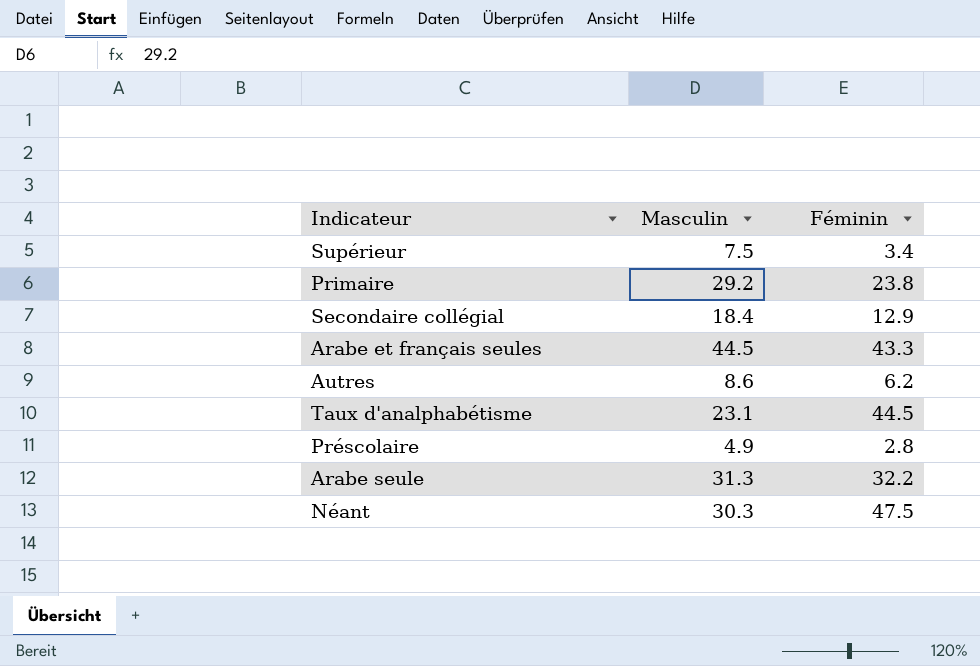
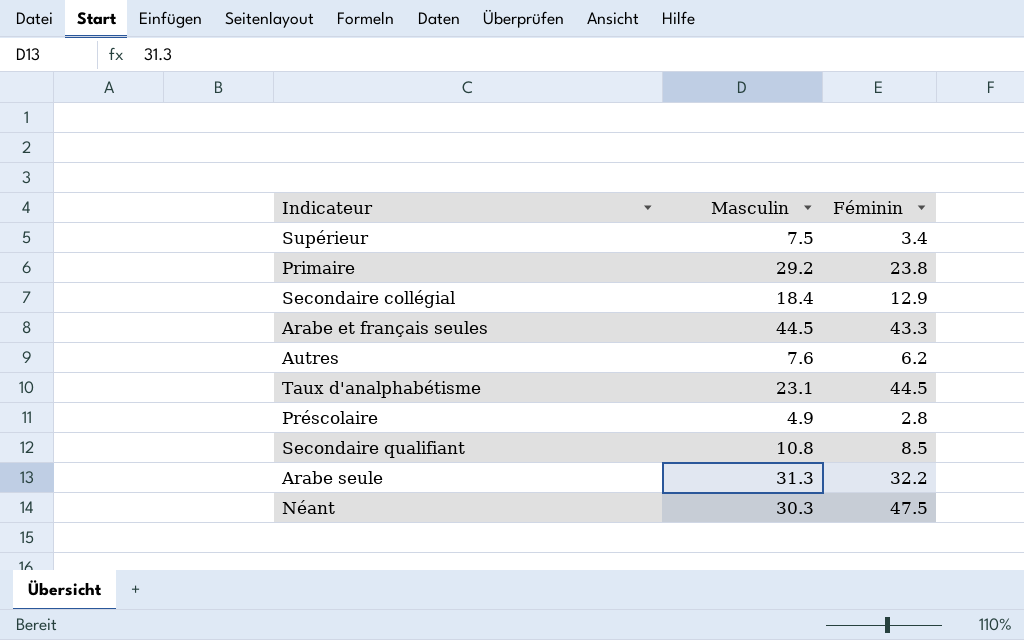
Autres | Masculin: 8.6 -> 7.6
row Secondaire qualifiant: none -> 10.8 | 8.5

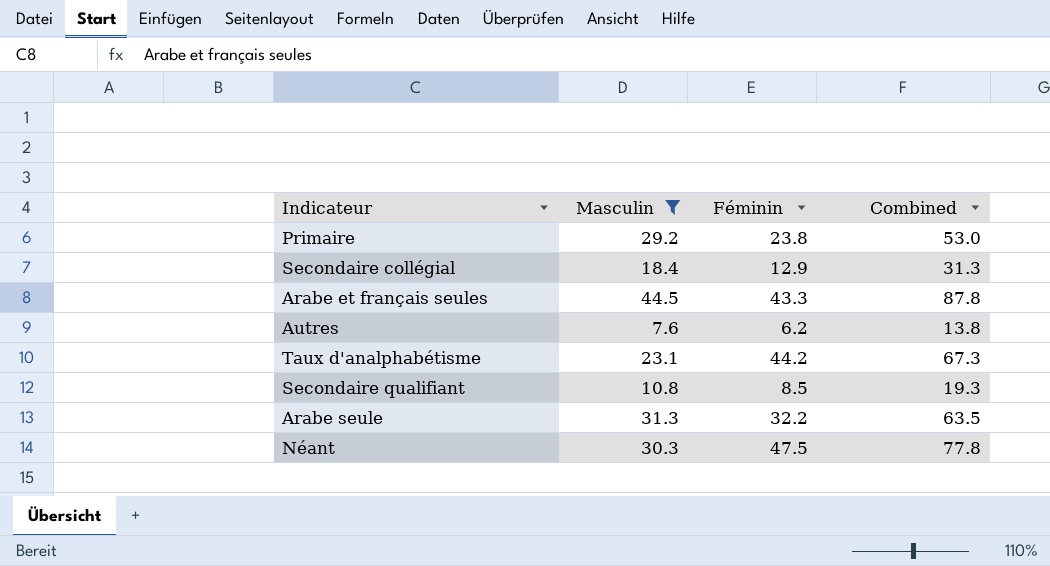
filter: none -> Masculin >= 7.6
column Combined | formula: none -> [Masculin] + [Féminin]
Taux d'analphabétisme | Féminin: 44.5 -> 44.2

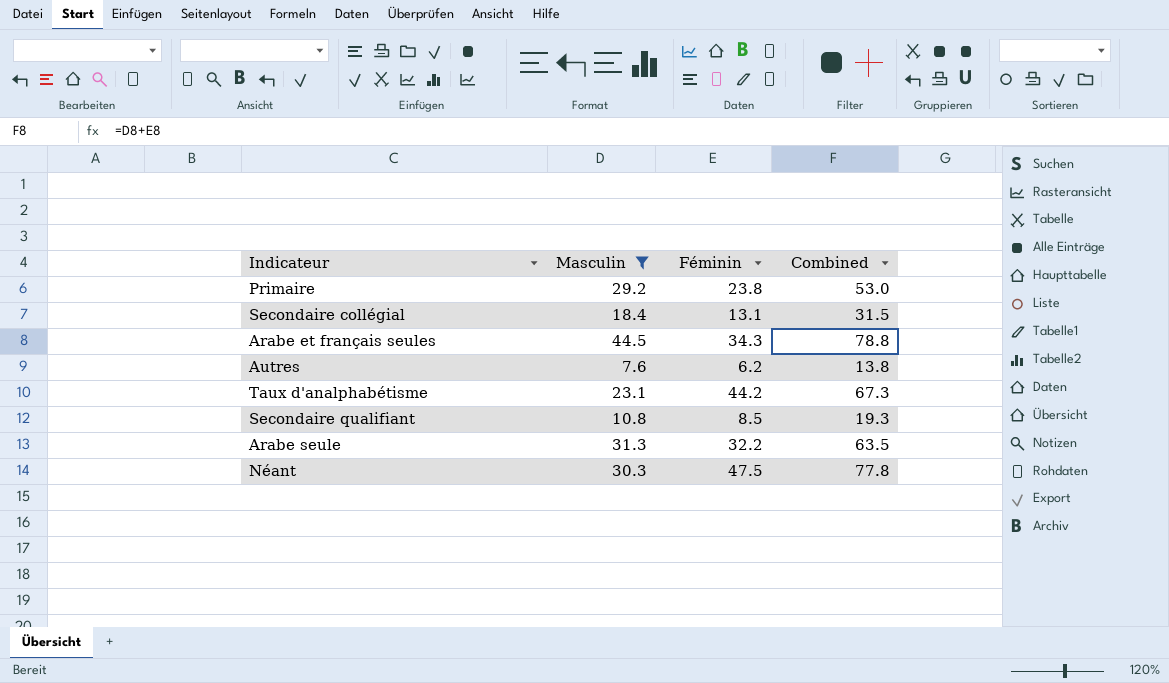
Secondaire collégial | Féminin: 12.9 -> 13.1
Secondaire collégial | Combined: 31.3 -> 31.5
Arabe et français seules | Féminin: 43.3 -> 34.3
Arabe et français seules | Combined: 87.8 -> 78.8

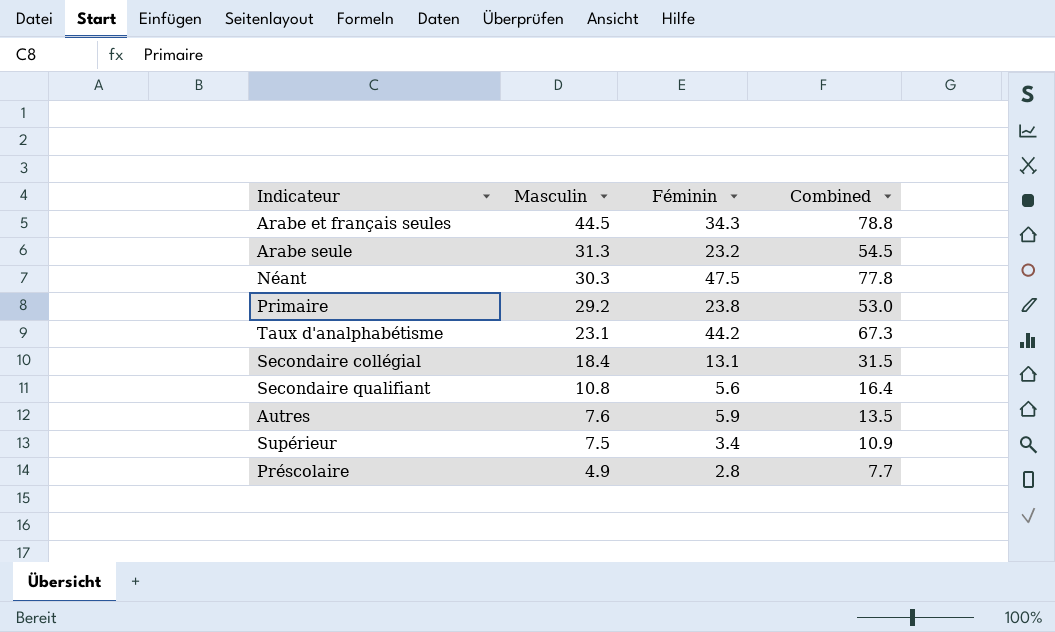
filter: Masculin >= 7.6 -> none
row order: none -> Masculin descending
Arabe seule | Féminin: 32.2 -> 23.2
Arabe seule | Combined: 63.5 -> 54.5
Secondaire qualifiant | Féminin: 8.5 -> 5.6
Secondaire qualifiant | Combined: 19.3 -> 16.4
Autres | Féminin: 6.2 -> 5.9
Autres | Combined: 13.8 -> 13.5

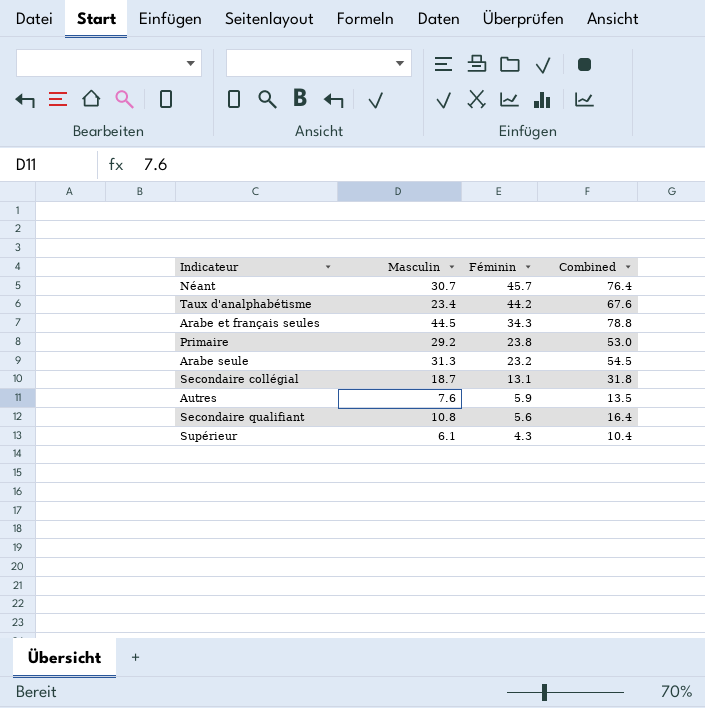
row order: Masculin descending -> Féminin descending
row Préscolaire: 4.9 | 2.8 | 7.7 -> none
Néant | Masculin: 30.3 -> 30.7
Néant | Féminin: 47.5 -> 45.7
Néant | Combined: 77.8 -> 76.4
Taux d'analphabétisme | Masculin: 23.1 -> 23.4
Taux d'analphabétisme | Combined: 67.3 -> 67.6
Secondaire collégial | Masculin: 18.4 -> 18.7
Secondaire collégial | Combined: 31.5 -> 31.8
Supérieur | Masculin: 7.5 -> 6.1
Supérieur | Féminin: 3.4 -> 4.3
Supérieur | Combined: 10.9 -> 10.4

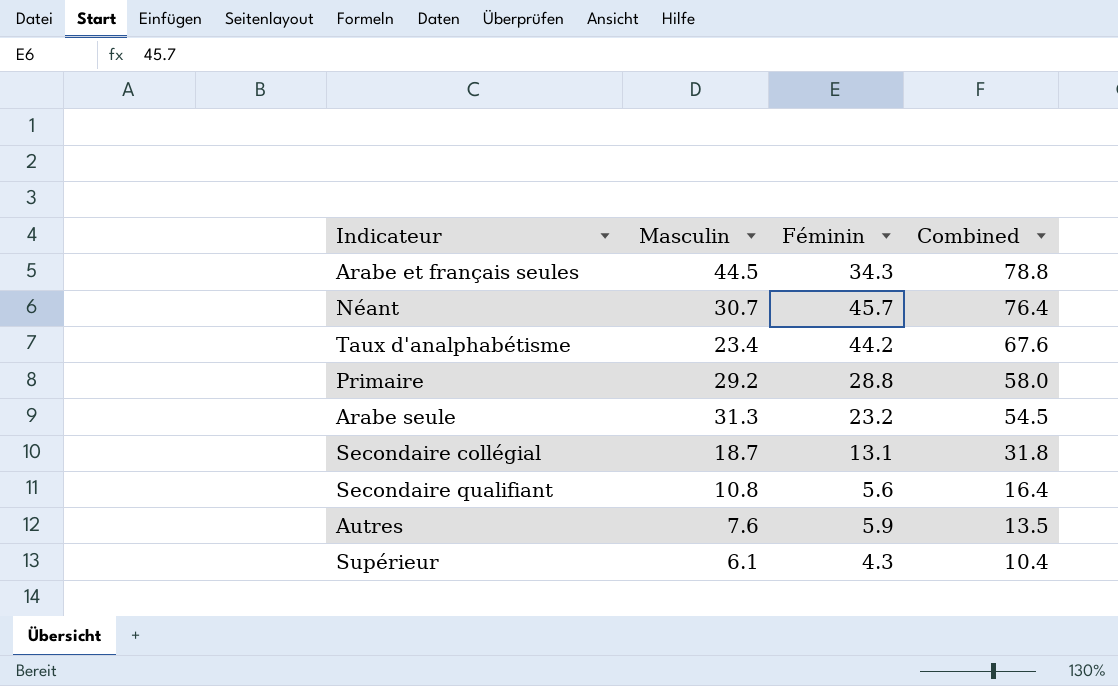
row order: Féminin descending -> Combined descending
Primaire | Féminin: 23.8 -> 28.8
Primaire | Combined: 53.0 -> 58.0

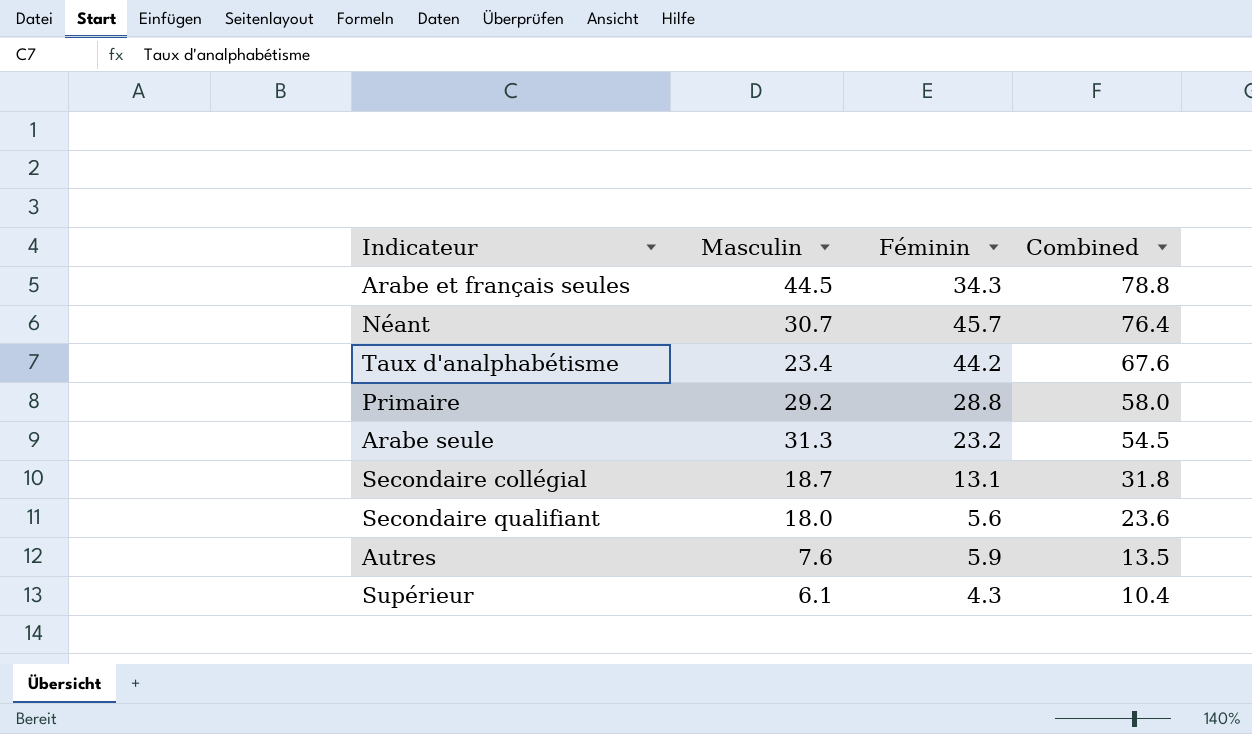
Secondaire qualifiant | Masculin: 10.8 -> 18.0
Secondaire qualifiant | Combined: 16.4 -> 23.6

